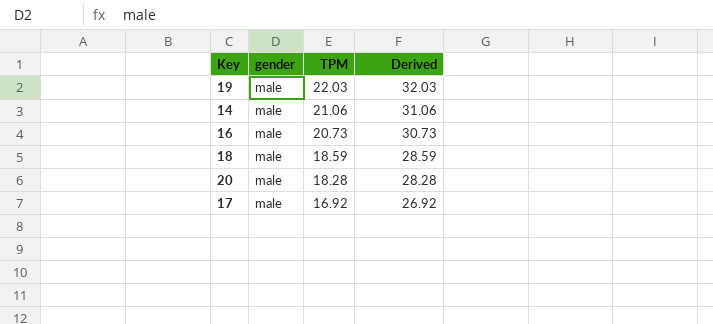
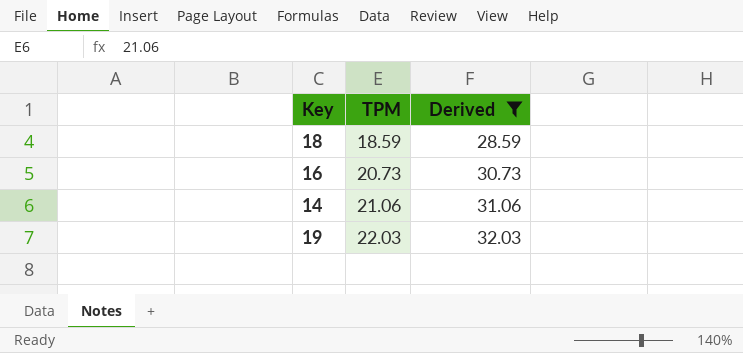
filter: none -> Derived >= 28.59
row order: TPM descending -> TPM ascending
column gender | position: 2 -> none

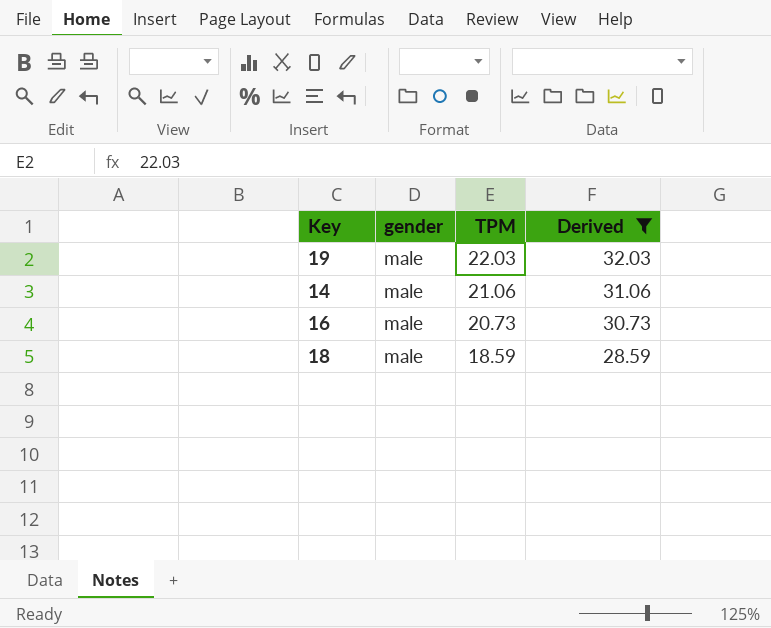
row order: TPM ascending -> TPM descending
column gender | position: none -> 2

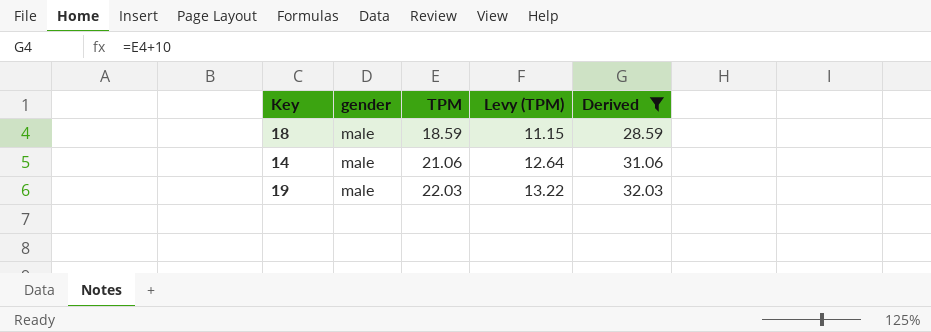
row order: TPM descending -> TPM ascending
column Levy (TPM) | formula: none -> [TPM] * 0.6
row 16: male | 20.73 | 30.73 -> none

